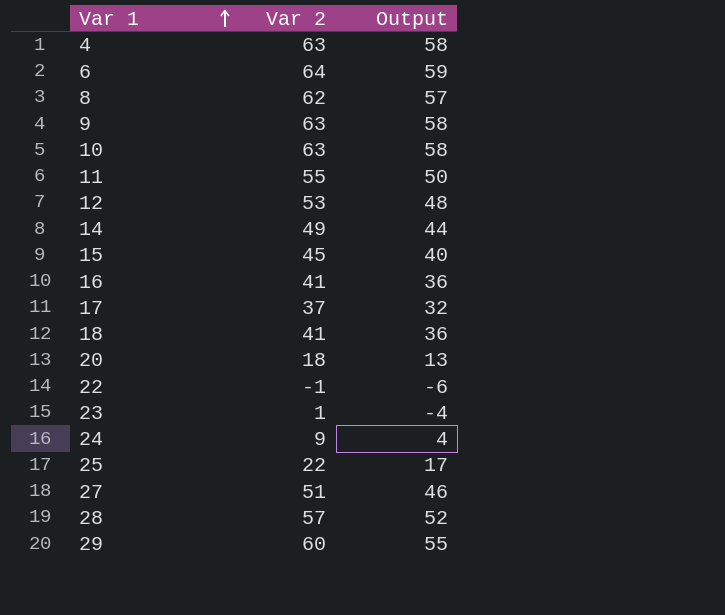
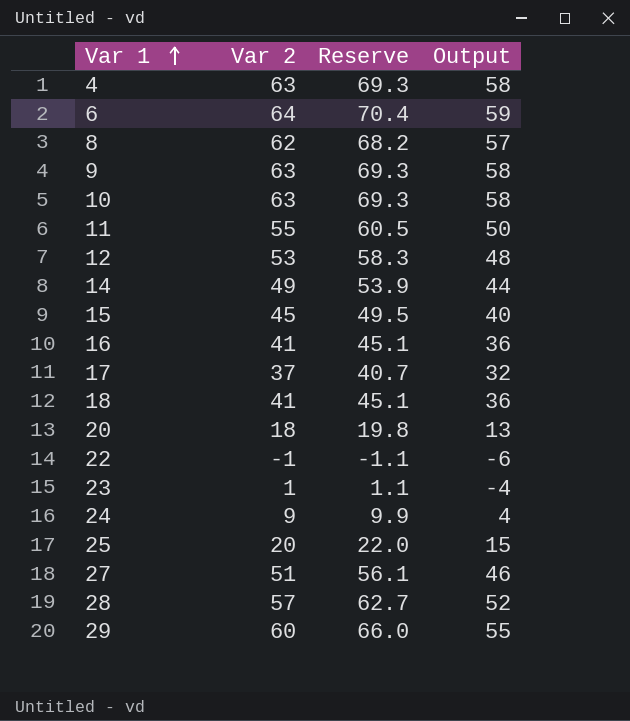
column Reserve | formula: none -> [Var 2] * 1.1
25 | Var 2: 22 -> 20
25 | Output: 17 -> 15

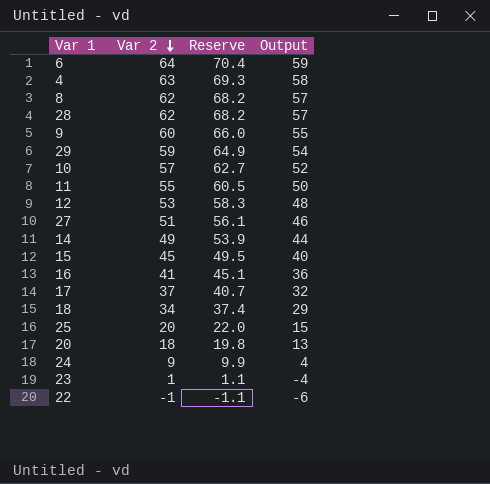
row order: Var 1 ascending -> Var 2 descending
28 | Var 2: 57 -> 62
28 | Reserve: 62.7 -> 68.2
28 | Output: 52 -> 57
9 | Var 2: 63 -> 60
9 | Reserve: 69.3 -> 66.0
9 | Output: 58 -> 55
29 | Var 2: 60 -> 59
29 | Reserve: 66.0 -> 64.9
29 | Output: 55 -> 54
10 | Var 2: 63 -> 57
10 | Reserve: 69.3 -> 62.7
10 | Output: 58 -> 52
18 | Var 2: 41 -> 34
18 | Reserve: 45.1 -> 37.4
18 | Output: 36 -> 29

